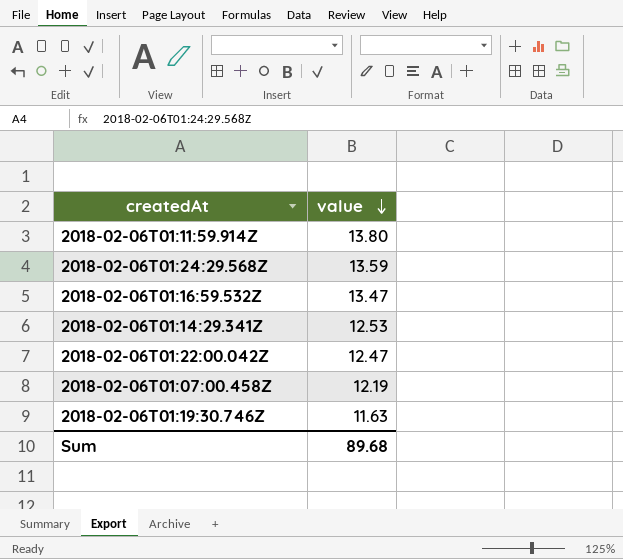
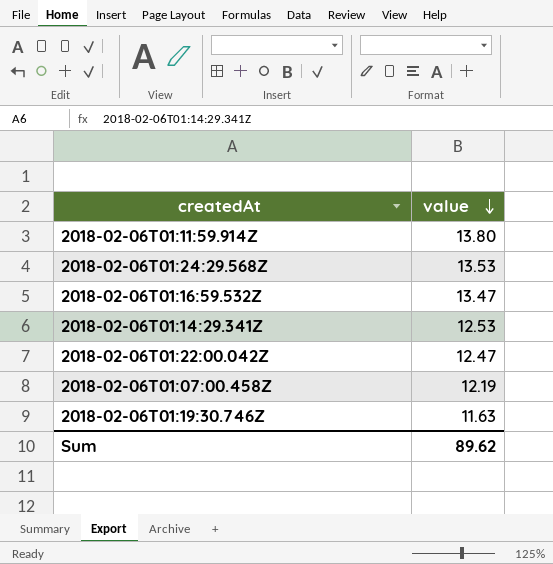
2018-02-06T01:24:29.568Z | value: 13.59 -> 13.53
Sum | value: 89.68 -> 89.62

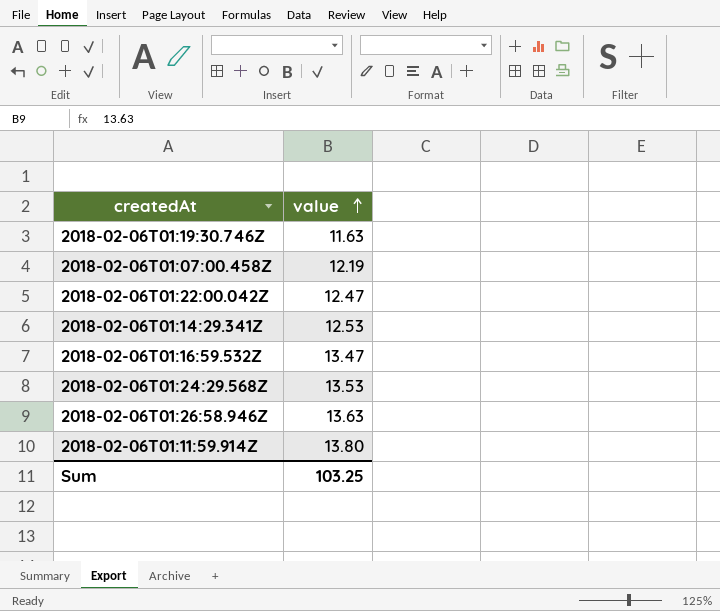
row order: value descending -> value ascending
row 2018-02-06T01:26:58.946Z: none -> 13.63
Sum | value: 89.62 -> 103.25

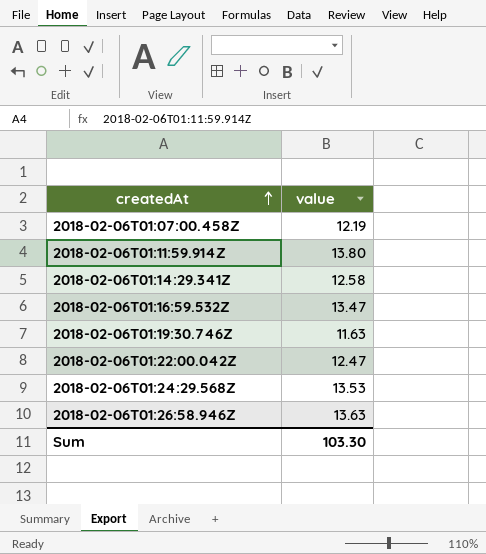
row order: value ascending -> createdAt ascending
2018-02-06T01:14:29.341Z | value: 12.53 -> 12.58
Sum | value: 103.25 -> 103.30

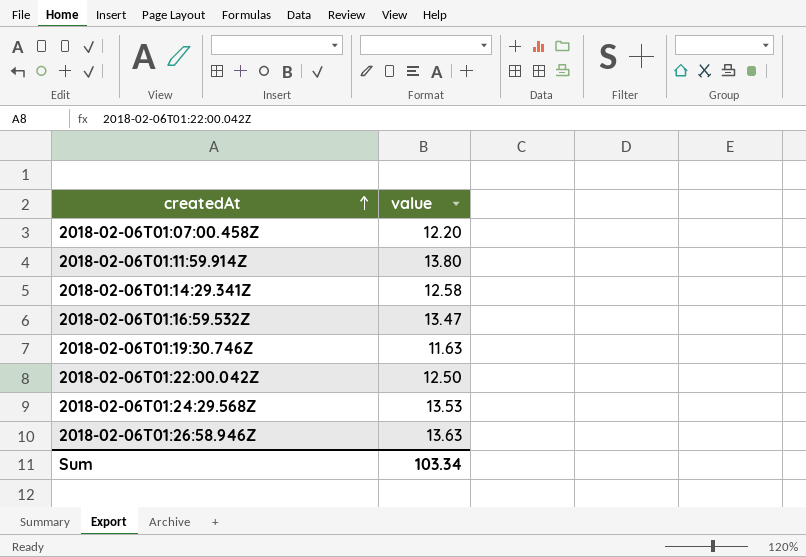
2018-02-06T01:07:00.458Z | value: 12.19 -> 12.20
2018-02-06T01:22:00.042Z | value: 12.47 -> 12.50
Sum | value: 103.30 -> 103.34

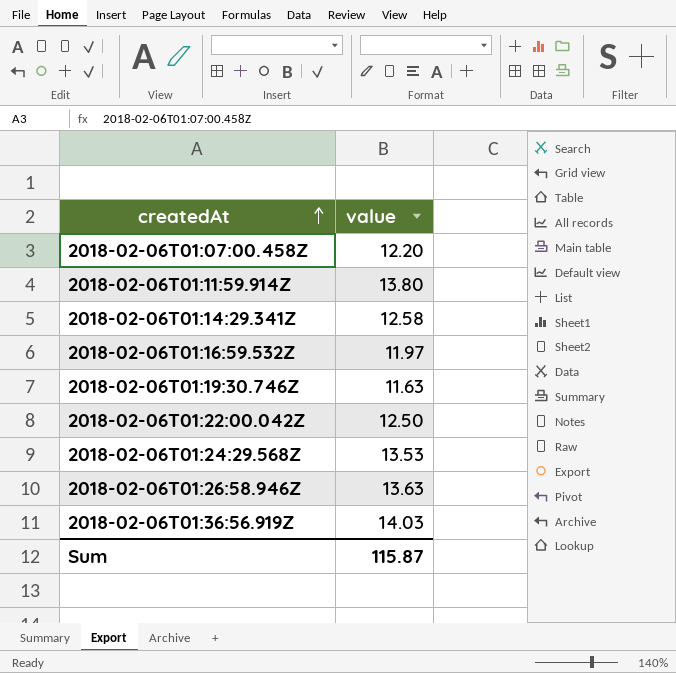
2018-02-06T01:16:59.532Z | value: 13.47 -> 11.97
row 2018-02-06T01:36:56.919Z: none -> 14.03
Sum | value: 103.34 -> 115.87

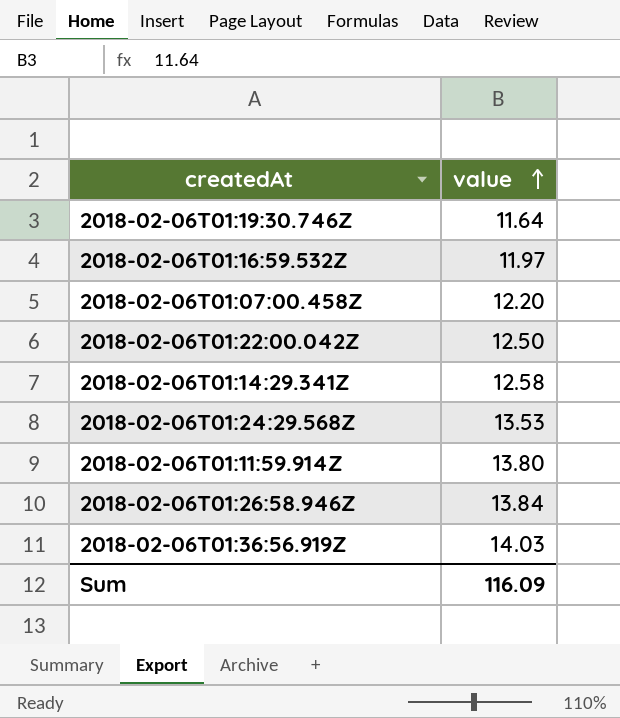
row order: createdAt ascending -> value ascending
2018-02-06T01:19:30.746Z | value: 11.63 -> 11.64
2018-02-06T01:26:58.946Z | value: 13.63 -> 13.84
Sum | value: 115.87 -> 116.09

